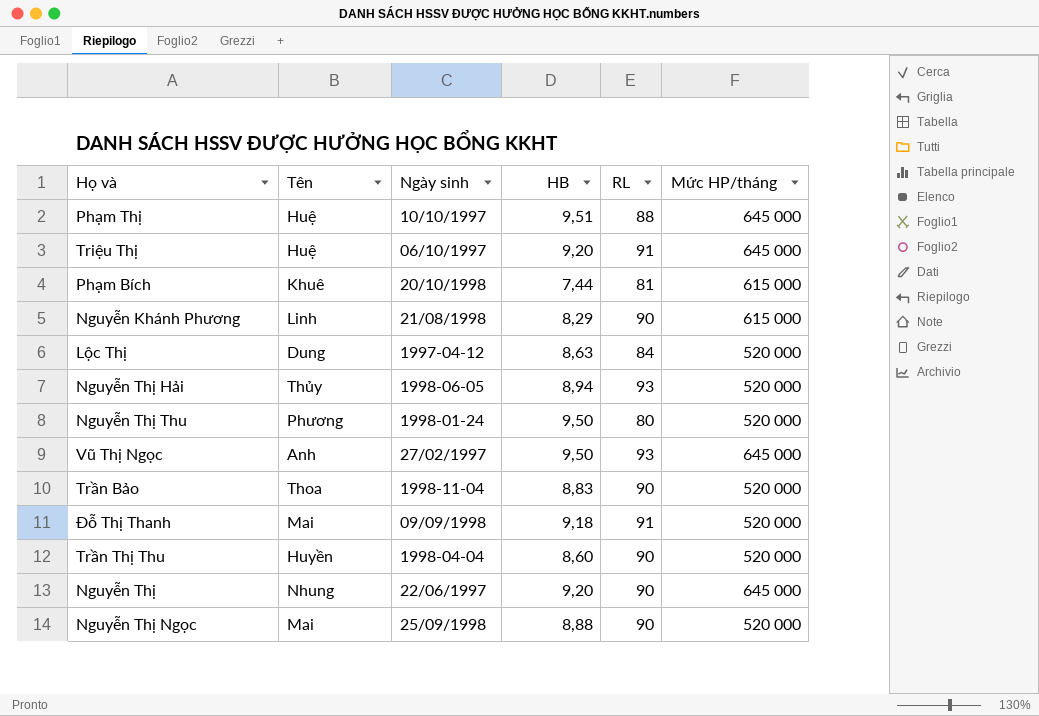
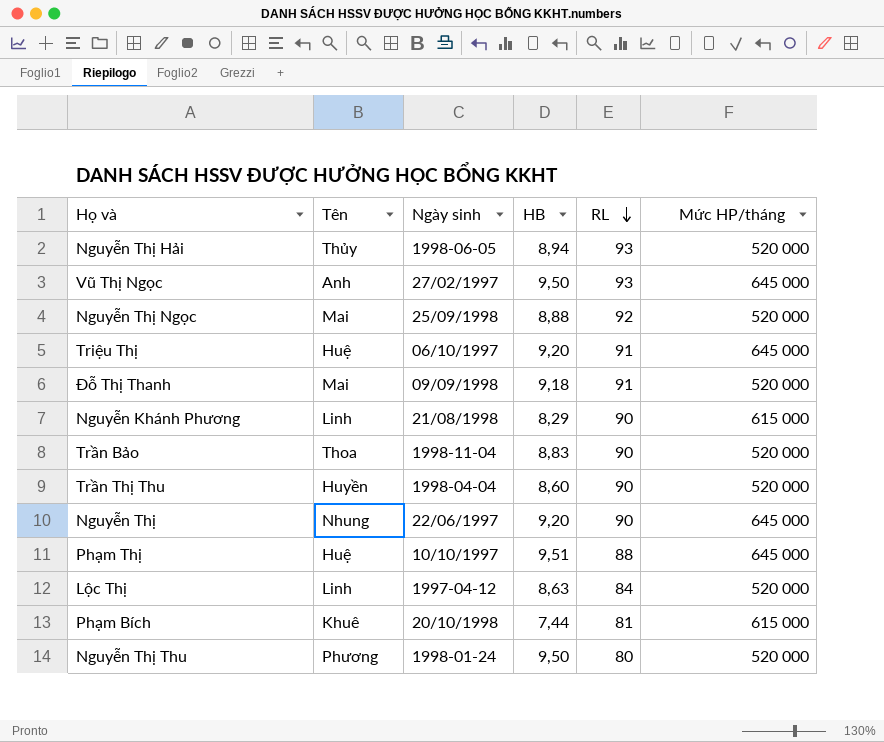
row order: none -> RL descending
Nguyễn Thị Ngọc | RL: 90 -> 92
Lộc Thị | Tên: Dung -> Linh

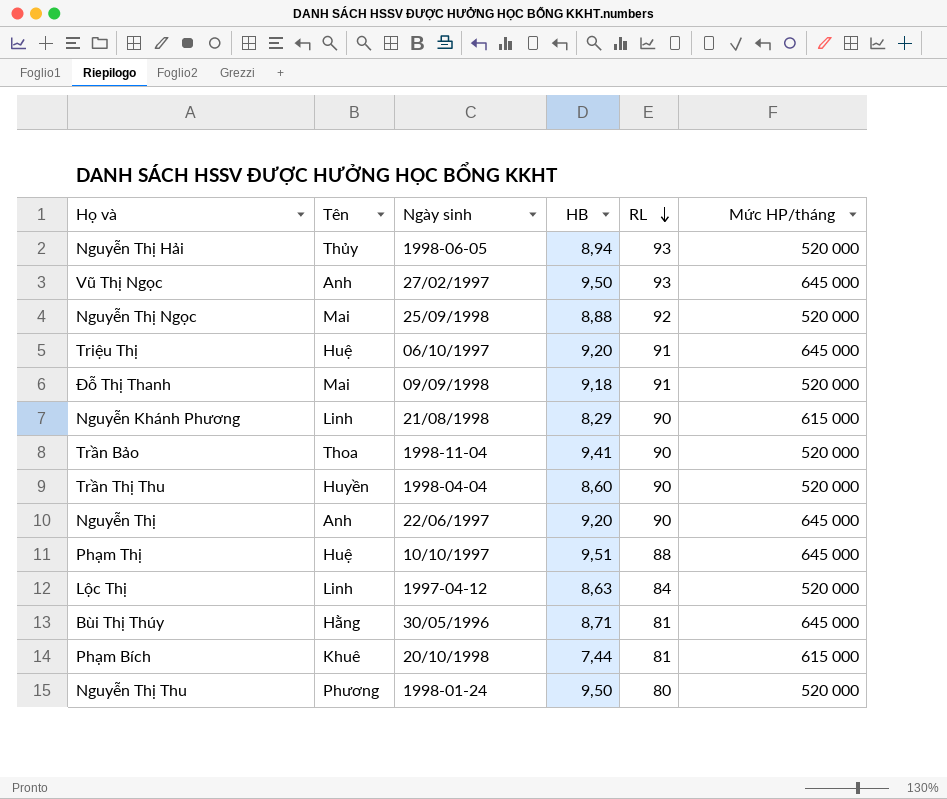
Trần Bảo | HB: 8,83 -> 9,41
Nguyễn Thị | Tên: Nhung -> Anh
row Bùi Thị Thúy: none -> Hằng | 30/05/1996 | 8,71 | 81 | 645 000

